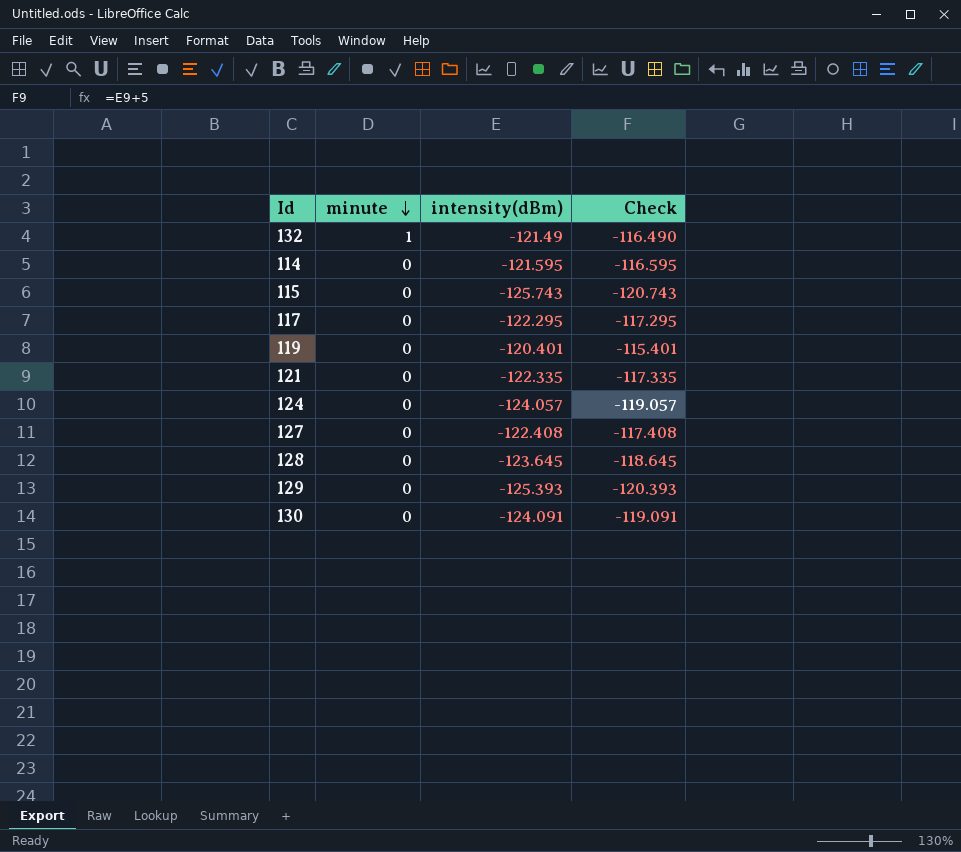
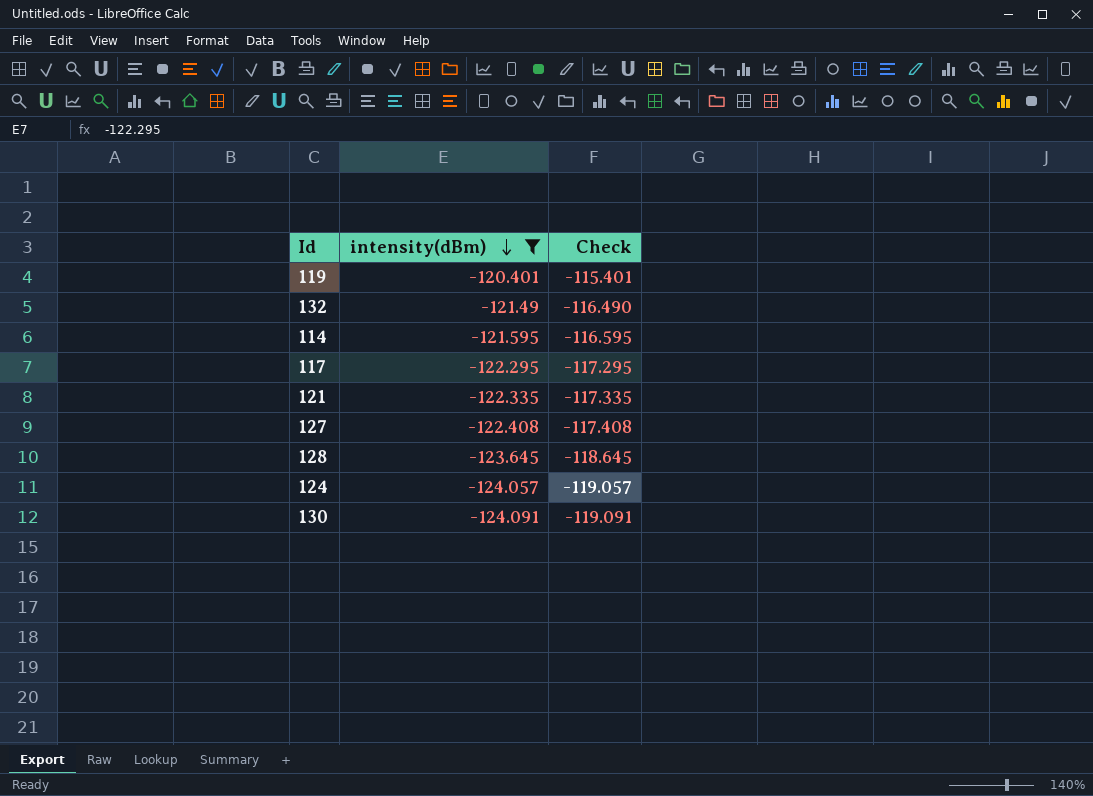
filter: none -> intensity(dBm) >= -124.091
row order: minute descending -> intensity(dBm) descending
column minute | position: 2 -> none

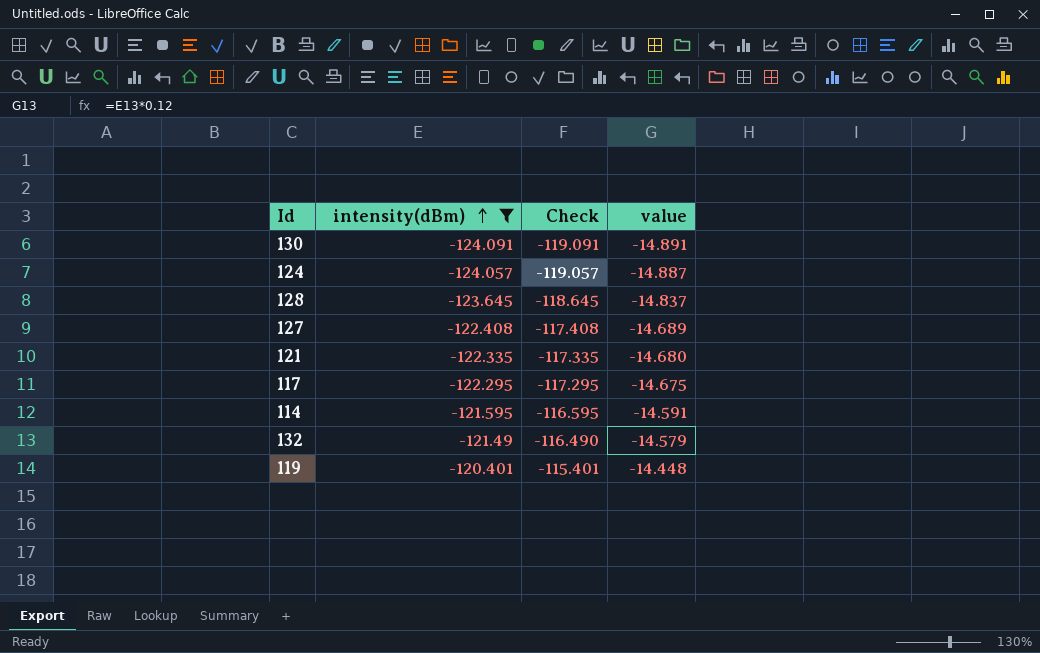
row order: intensity(dBm) descending -> intensity(dBm) ascending
column value | formula: none -> [intensity(dBm)] * 0.12

